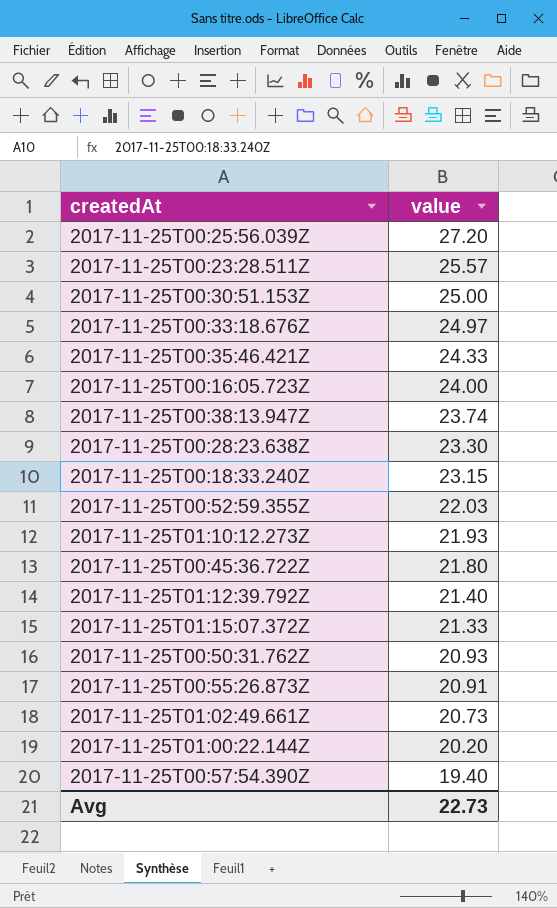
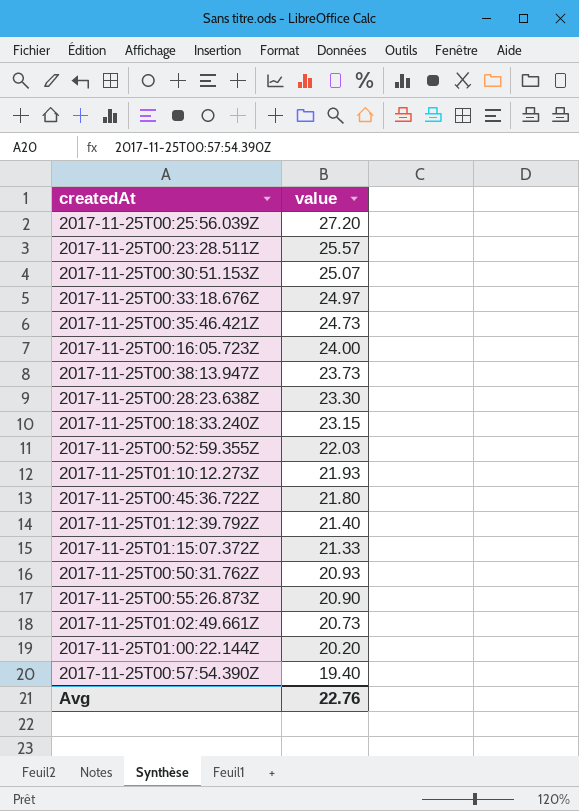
2017-11-25T00:30:51.153Z | value: 25.00 -> 25.07
2017-11-25T00:35:46.421Z | value: 24.33 -> 24.73
2017-11-25T00:38:13.947Z | value: 23.74 -> 23.73
2017-11-25T00:55:26.873Z | value: 20.91 -> 20.90
Avg | value: 22.73 -> 22.76

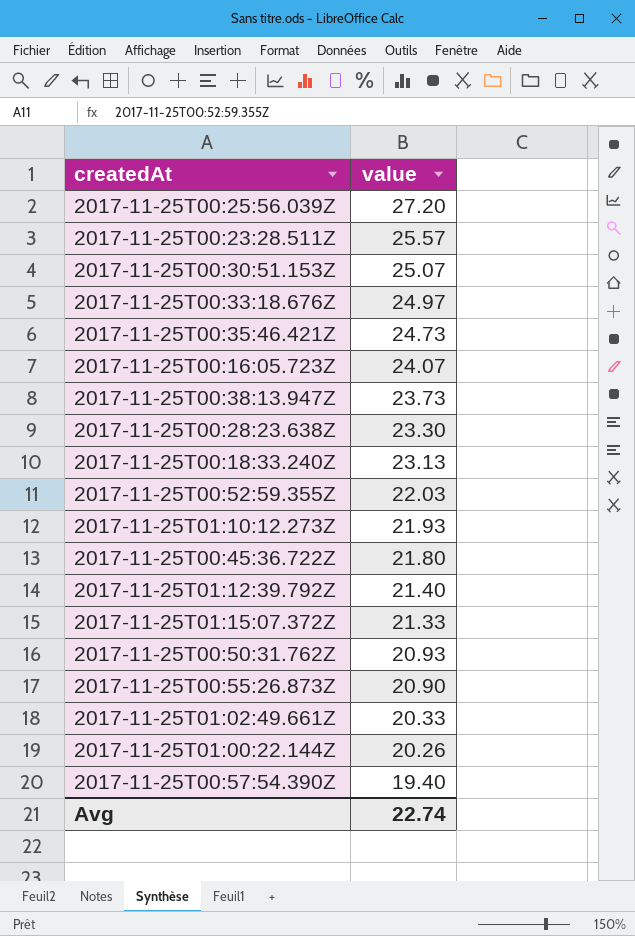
2017-11-25T00:16:05.723Z | value: 24.00 -> 24.07
2017-11-25T00:18:33.240Z | value: 23.15 -> 23.13
2017-11-25T01:02:49.661Z | value: 20.73 -> 20.33
2017-11-25T01:00:22.144Z | value: 20.20 -> 20.26
Avg | value: 22.76 -> 22.74

